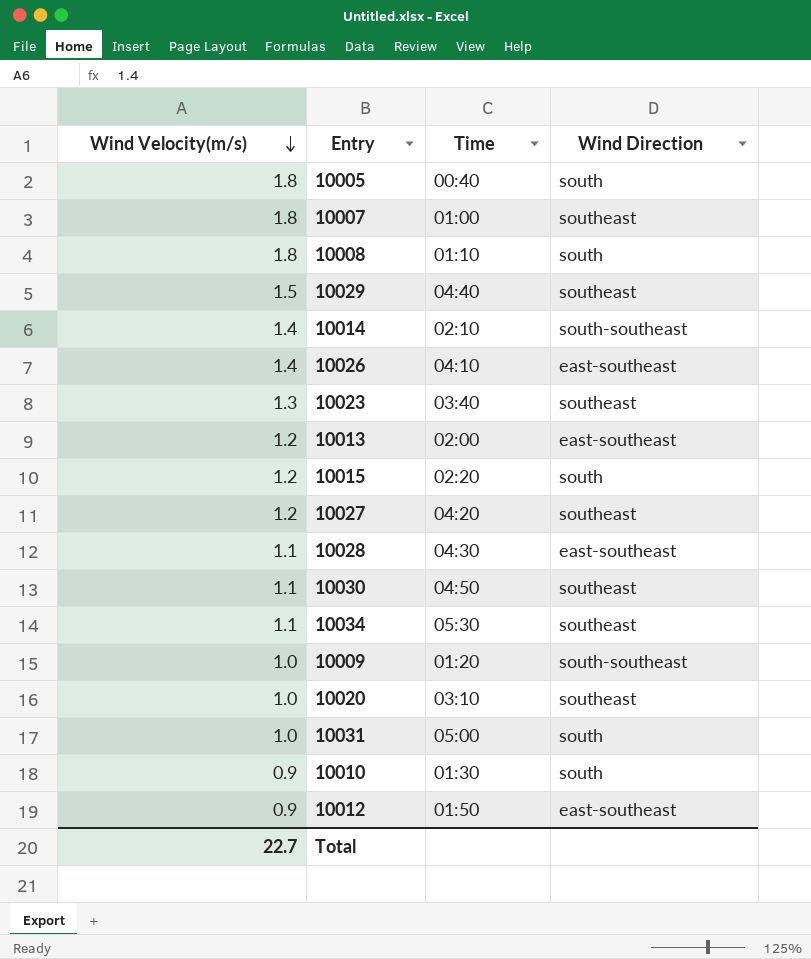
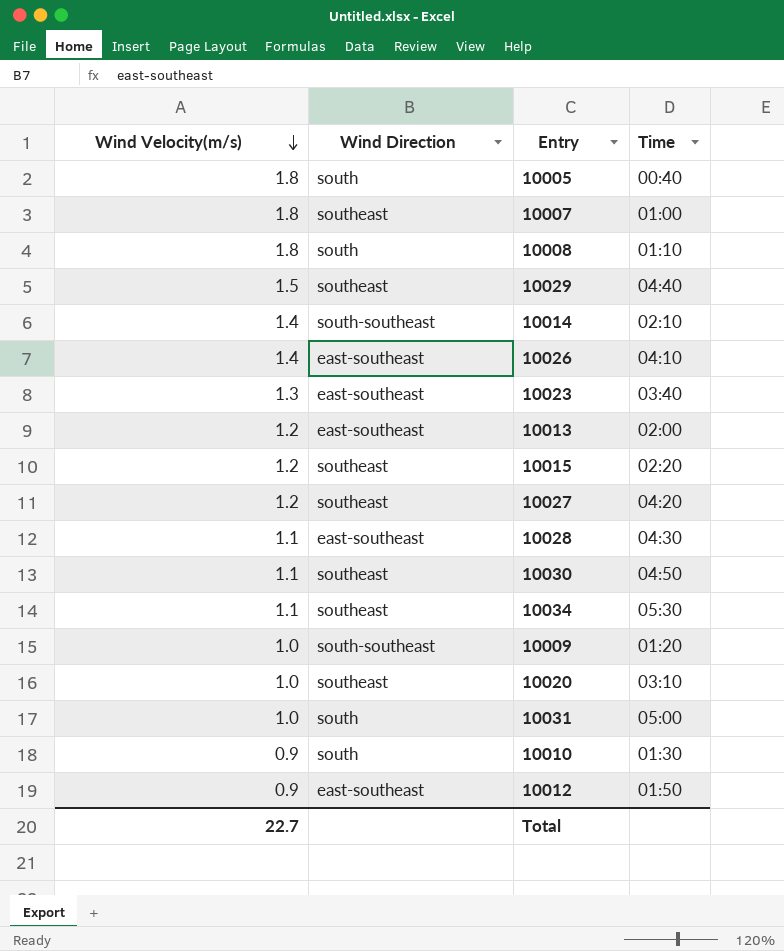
column Wind Direction | position: 4 -> 2
10023 | Wind Direction: southeast -> east-southeast
10015 | Wind Direction: south -> southeast

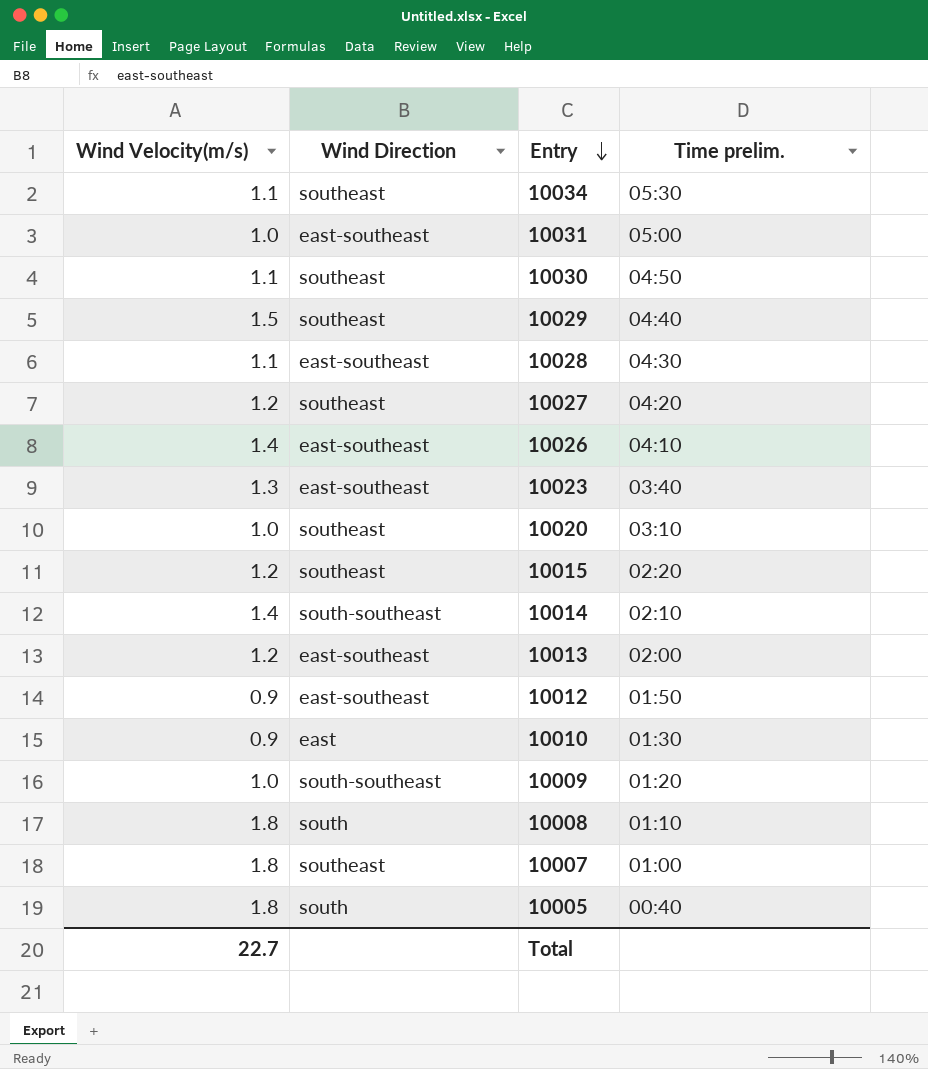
row order: Wind Velocity(m/s) descending -> Entry descending
column name: Time -> Time prelim.
10031 | Wind Direction: south -> east-southeast
10010 | Wind Direction: south -> east

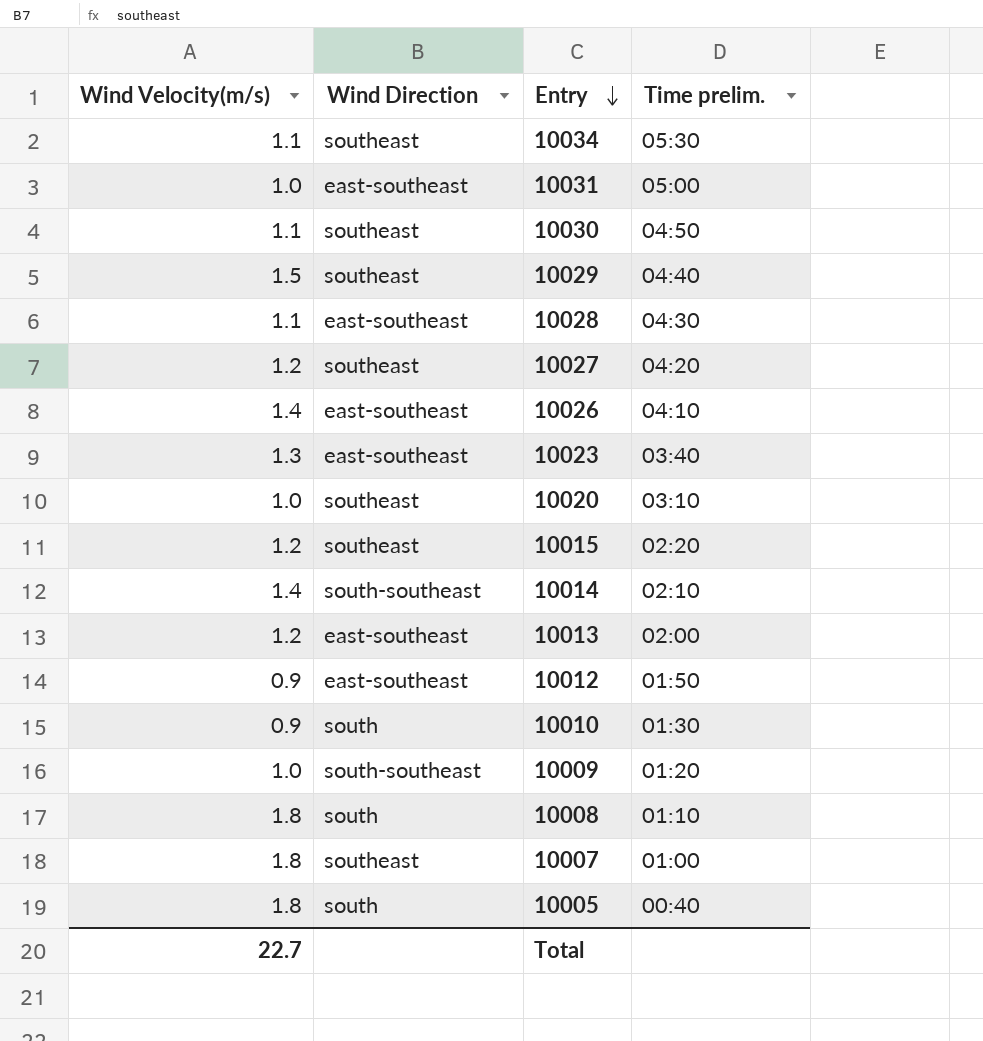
10010 | Wind Direction: east -> south

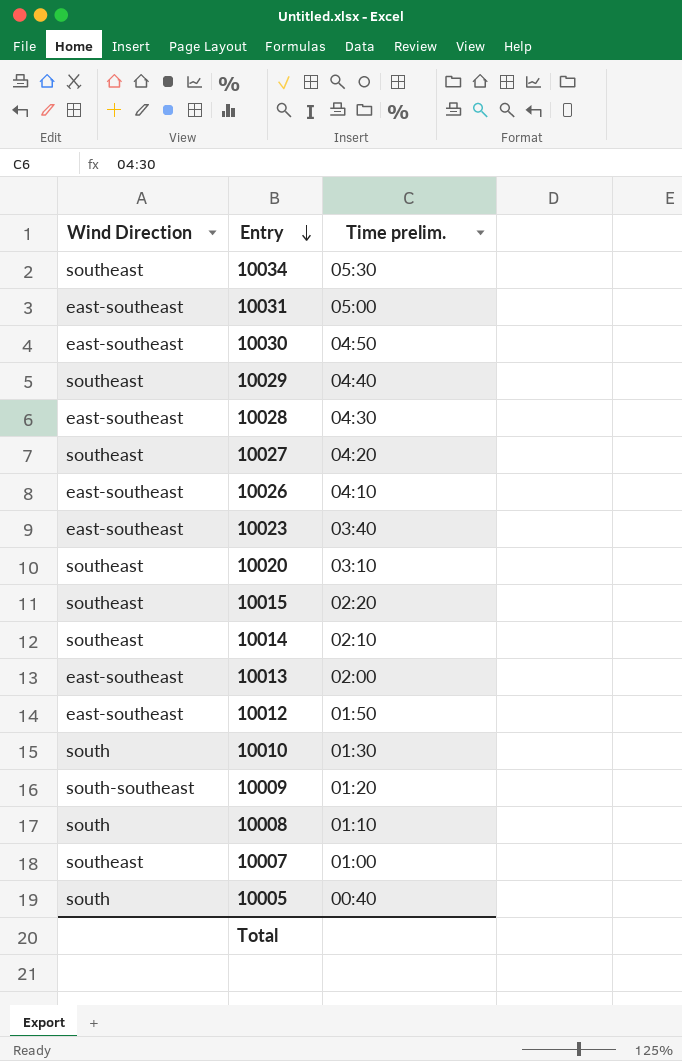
column Wind Velocity(m/s) | position: 1 -> none
10030 | Wind Direction: southeast -> east-southeast
10014 | Wind Direction: south-southeast -> southeast

